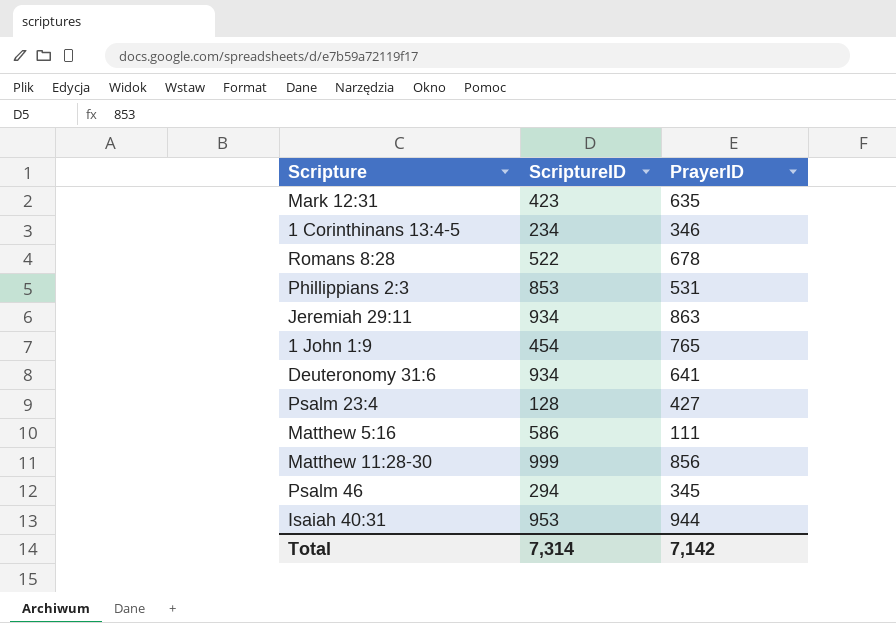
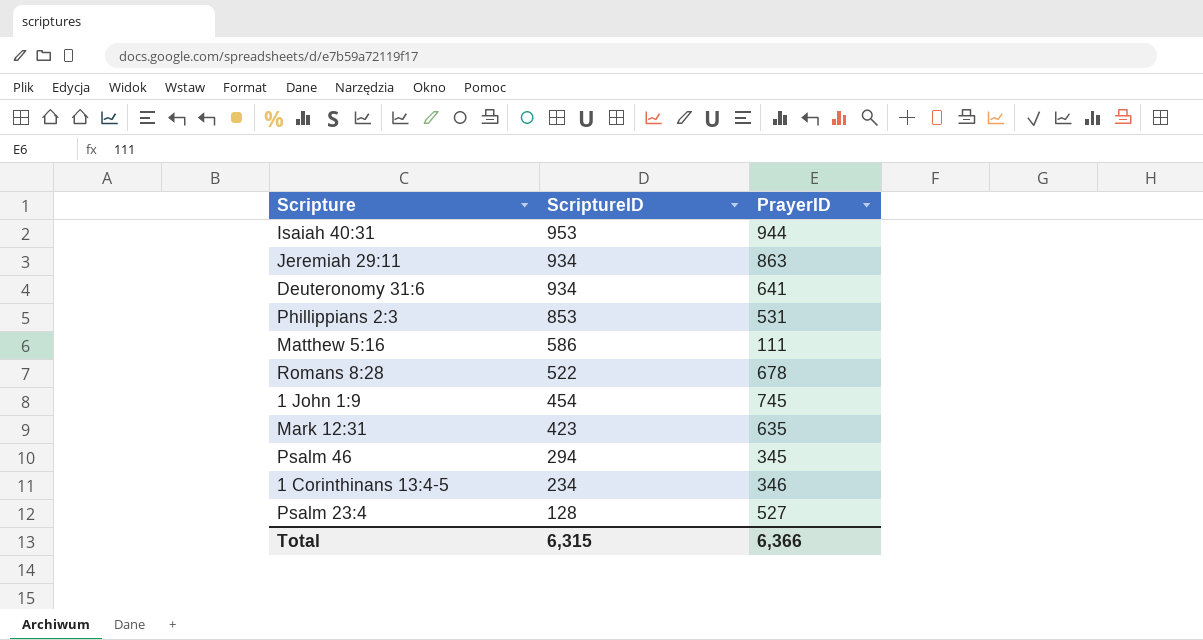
row order: none -> ScriptureID descending
row Matthew 11:28-30: 999 | 856 -> none
1 John 1:9 | PrayerID: 765 -> 745
Psalm 23:4 | PrayerID: 427 -> 527
Total | ScriptureID: 7,314 -> 6,315
Total | PrayerID: 7,142 -> 6,366

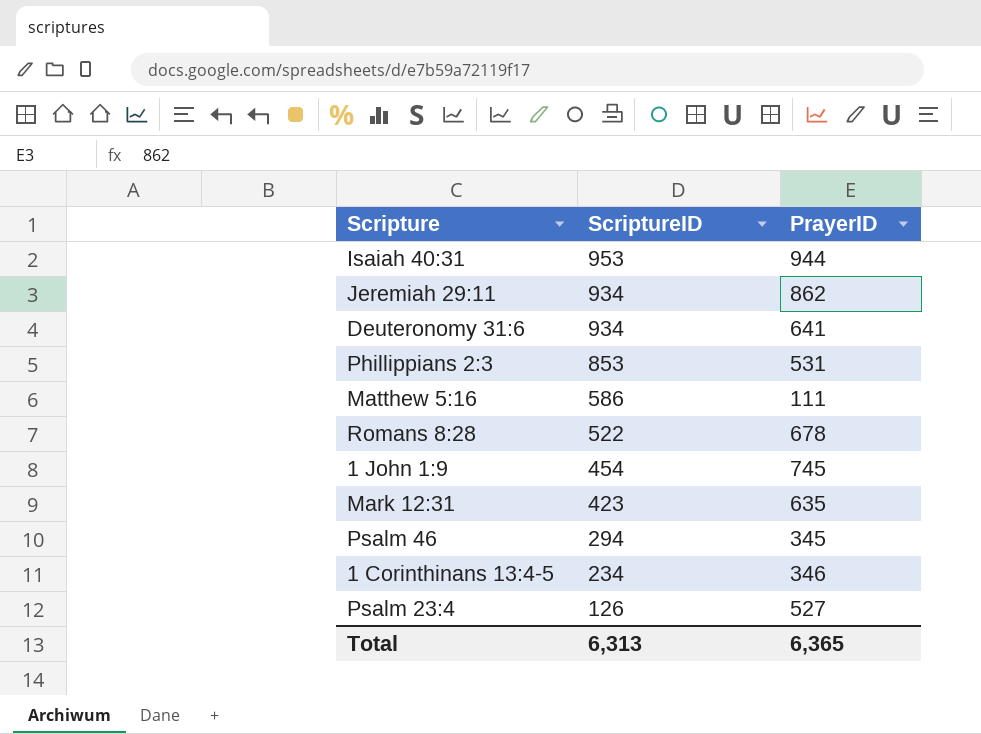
Jeremiah 29:11 | PrayerID: 863 -> 862
Psalm 23:4 | ScriptureID: 128 -> 126
Total | ScriptureID: 6,315 -> 6,313
Total | PrayerID: 6,366 -> 6,365

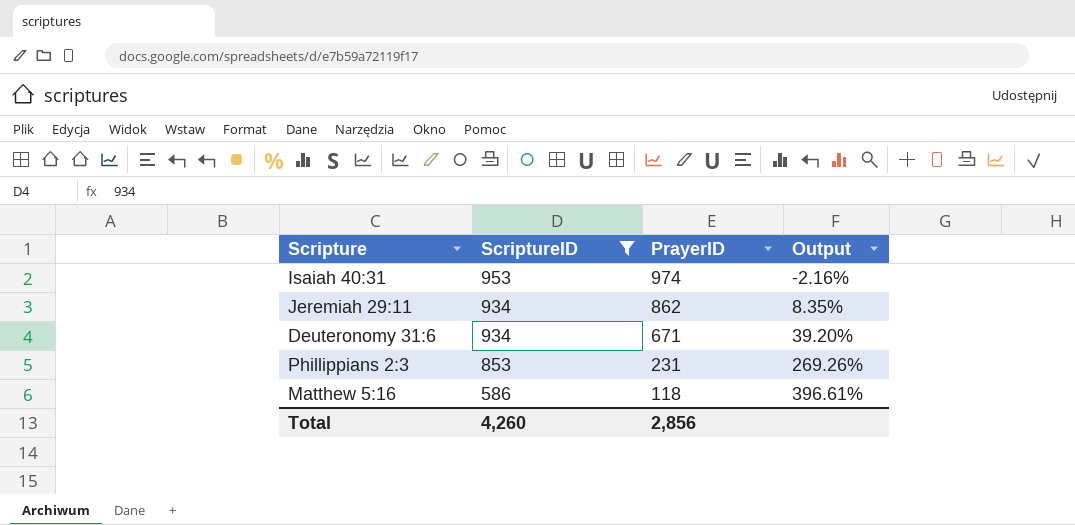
filter: none -> ScriptureID >= 586
column Output | formula: none -> ([ScriptureID] - [PrayerID]) / [PrayerID]
Isaiah 40:31 | PrayerID: 944 -> 974
Deuteronomy 31:6 | PrayerID: 641 -> 671
Phillippians 2:3 | PrayerID: 531 -> 231
Matthew 5:16 | PrayerID: 111 -> 118
Total | ScriptureID: 6,313 -> 4,260
Total | PrayerID: 6,365 -> 2,856

